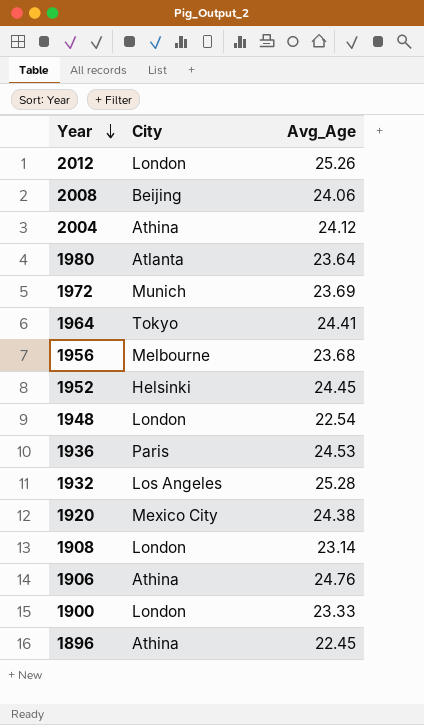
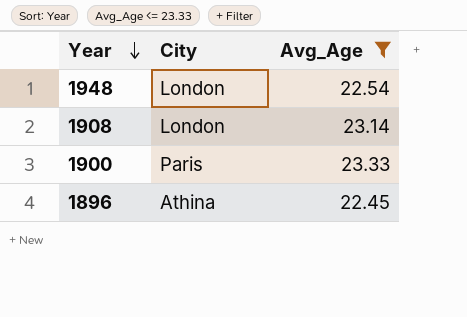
filter: none -> Avg_Age <= 23.33
1900 | City: London -> Paris

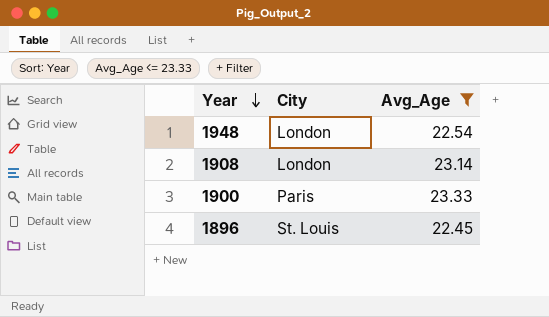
1896 | City: Athina -> St. Louis

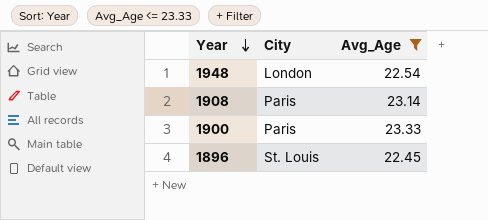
1908 | City: London -> Paris

